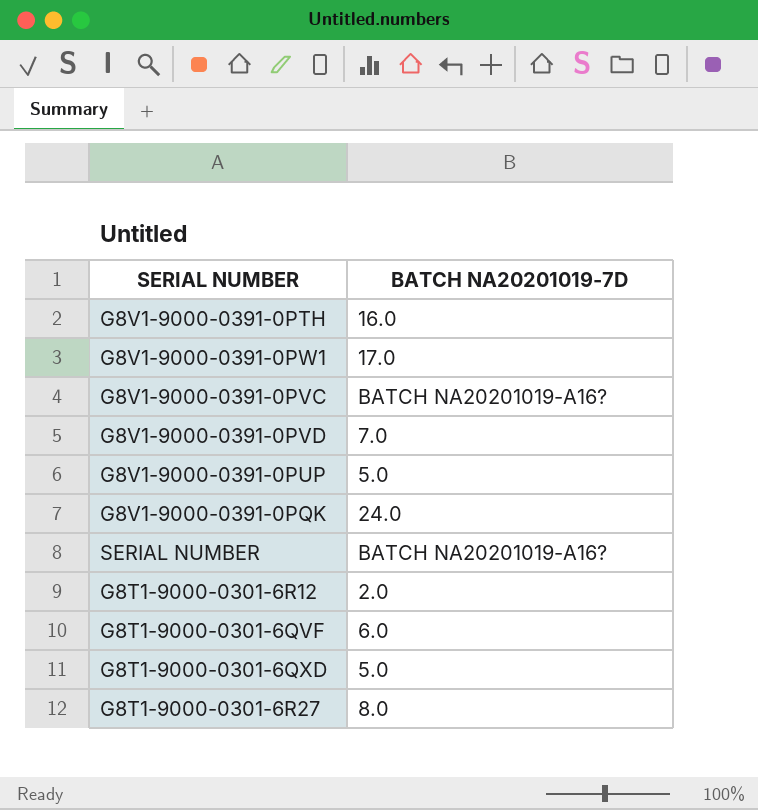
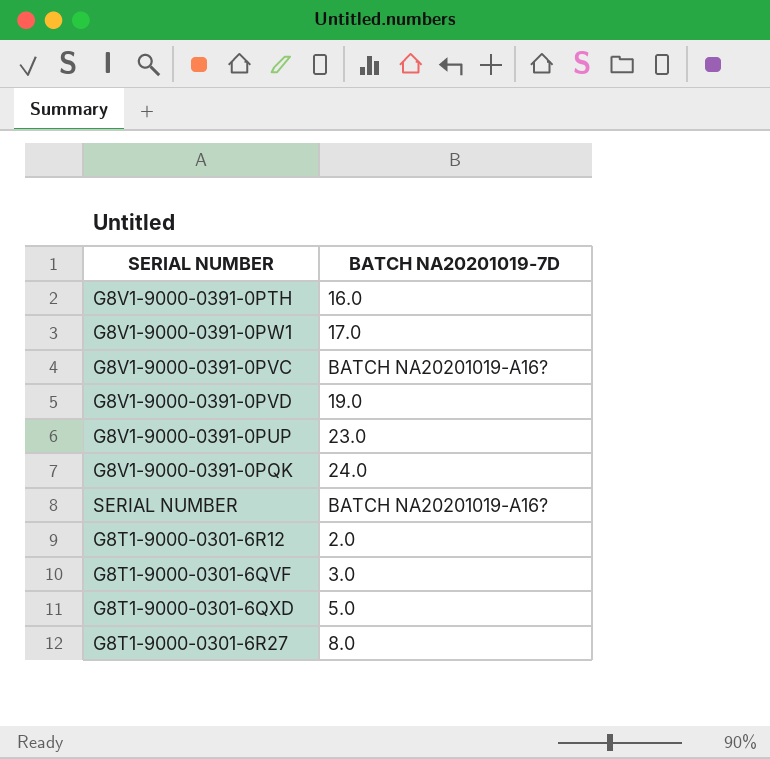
G8V1-9000-0391-0PVD | BATCH NA20201019-7D: 7.0 -> 19.0
G8V1-9000-0391-0PUP | BATCH NA20201019-7D: 5.0 -> 23.0
G8T1-9000-0301-6QVF | BATCH NA20201019-7D: 6.0 -> 3.0

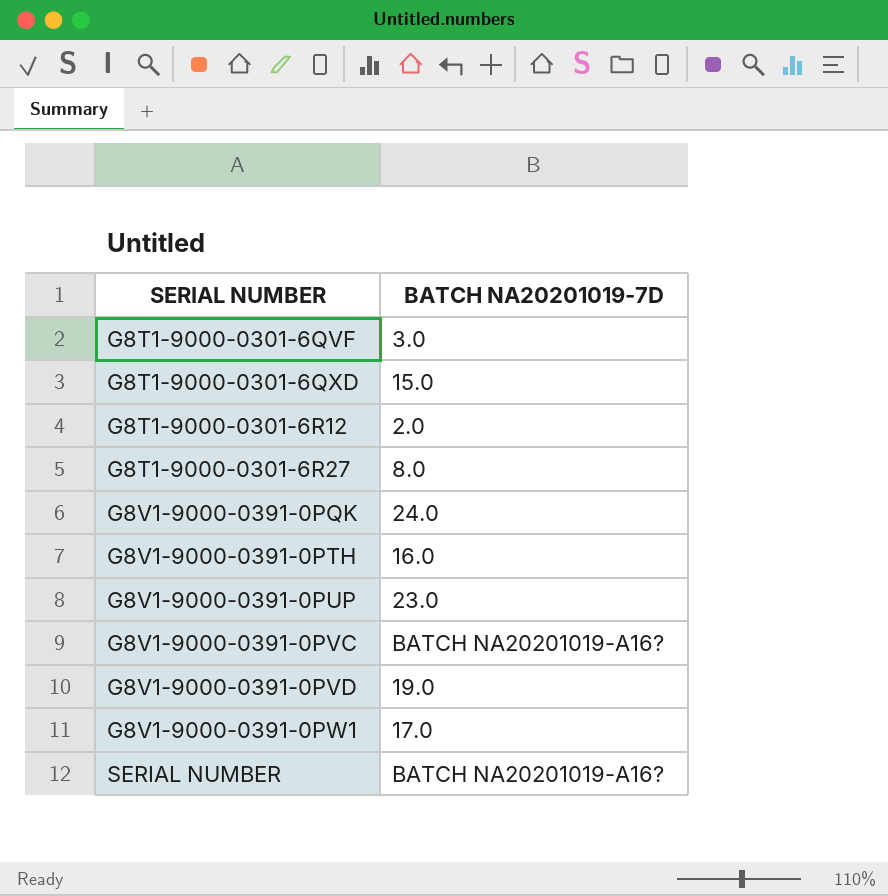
row order: none -> SERIAL NUMBER ascending
G8T1-9000-0301-6QXD | BATCH NA20201019-7D: 5.0 -> 15.0

